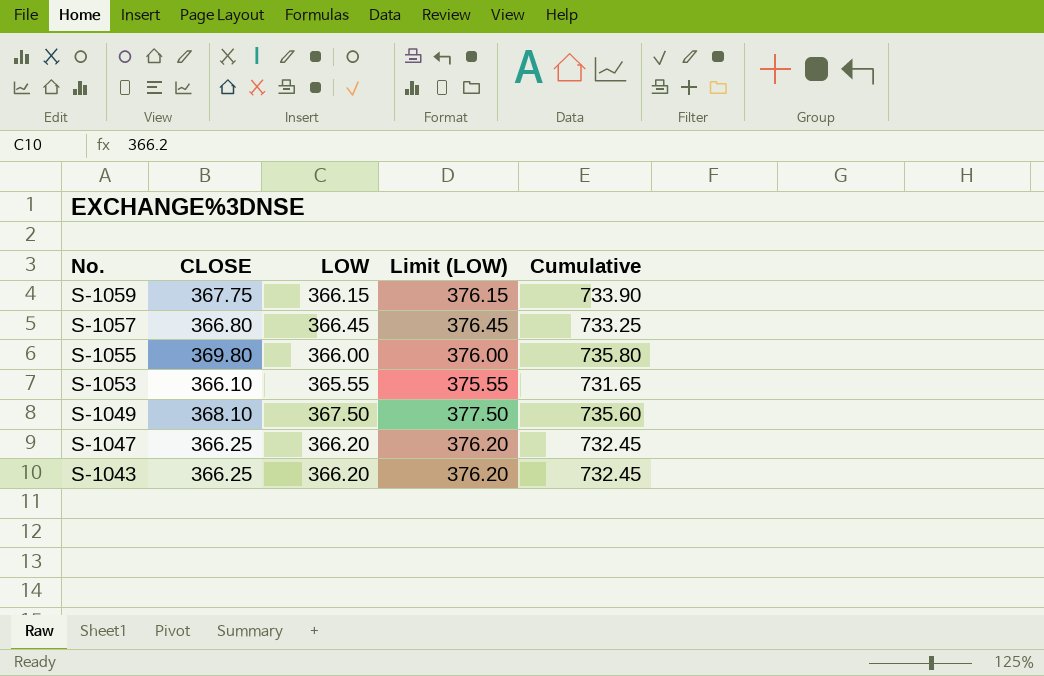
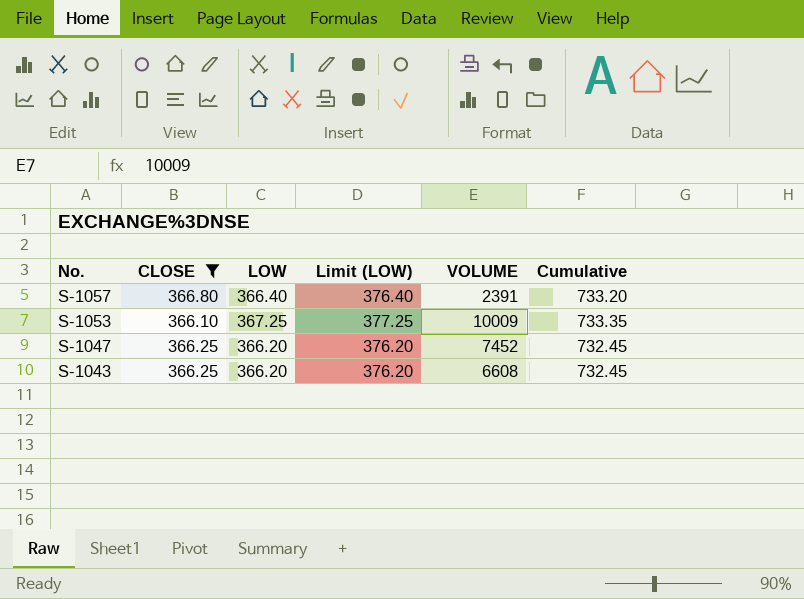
filter: none -> CLOSE <= 366.80
column VOLUME | position: none -> 5
S-1057 | LOW: 366.45 -> 366.40
S-1057 | Limit (LOW): 376.45 -> 376.40
S-1057 | Cumulative: 733.25 -> 733.20
S-1053 | LOW: 365.55 -> 367.25
S-1053 | Limit (LOW): 375.55 -> 377.25
S-1053 | Cumulative: 731.65 -> 733.35

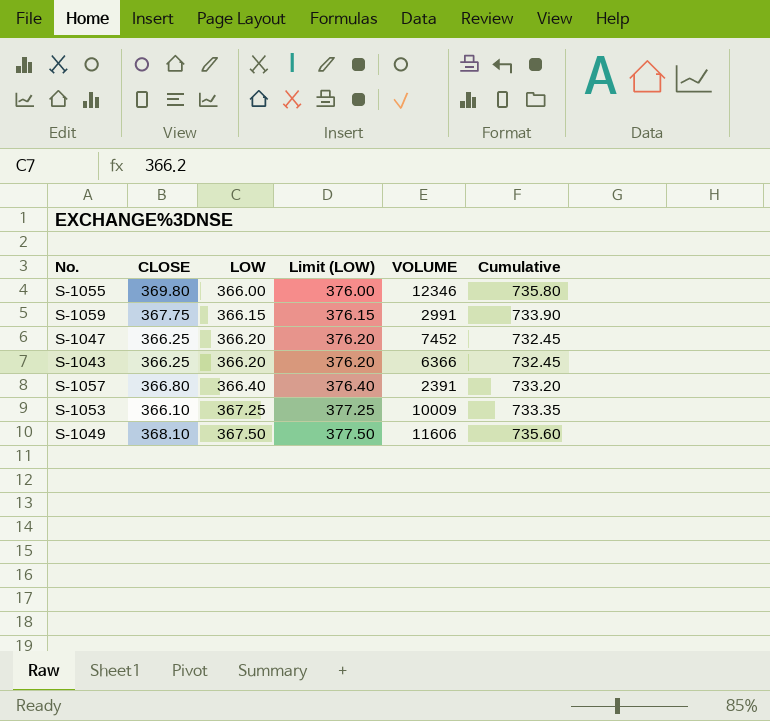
filter: CLOSE <= 366.80 -> none
row order: No. descending -> LOW ascending
S-1043 | VOLUME: 6608 -> 6366

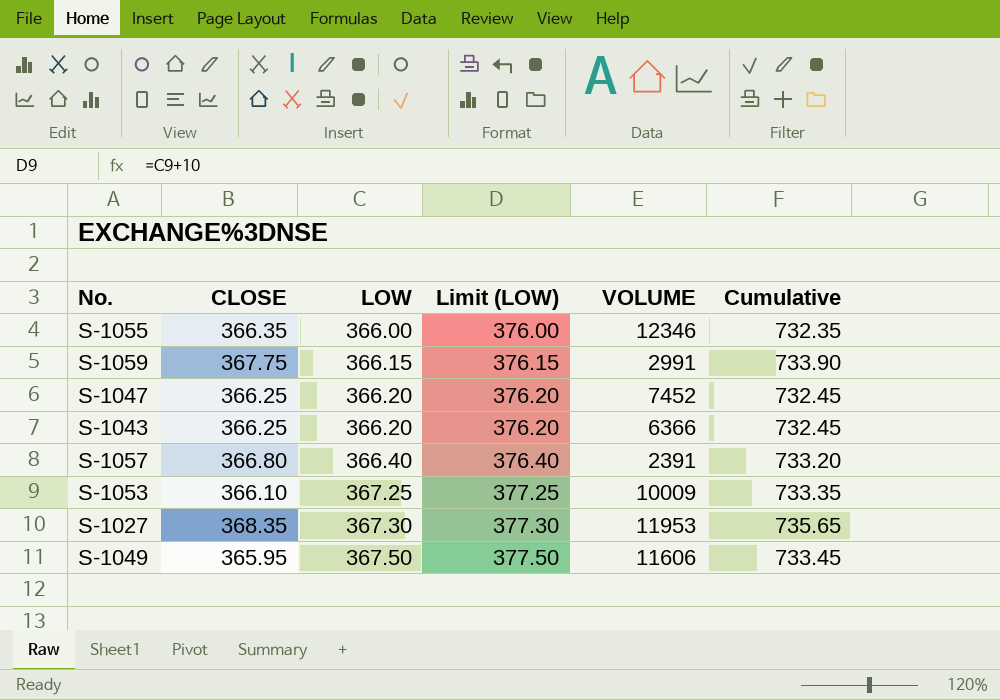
S-1055 | CLOSE: 369.80 -> 366.35
S-1055 | Cumulative: 735.80 -> 732.35
row S-1027: none -> 368.35 | 367.30 | 377.30 | 11953 | 735.65
S-1049 | CLOSE: 368.10 -> 365.95
S-1049 | Cumulative: 735.60 -> 733.45

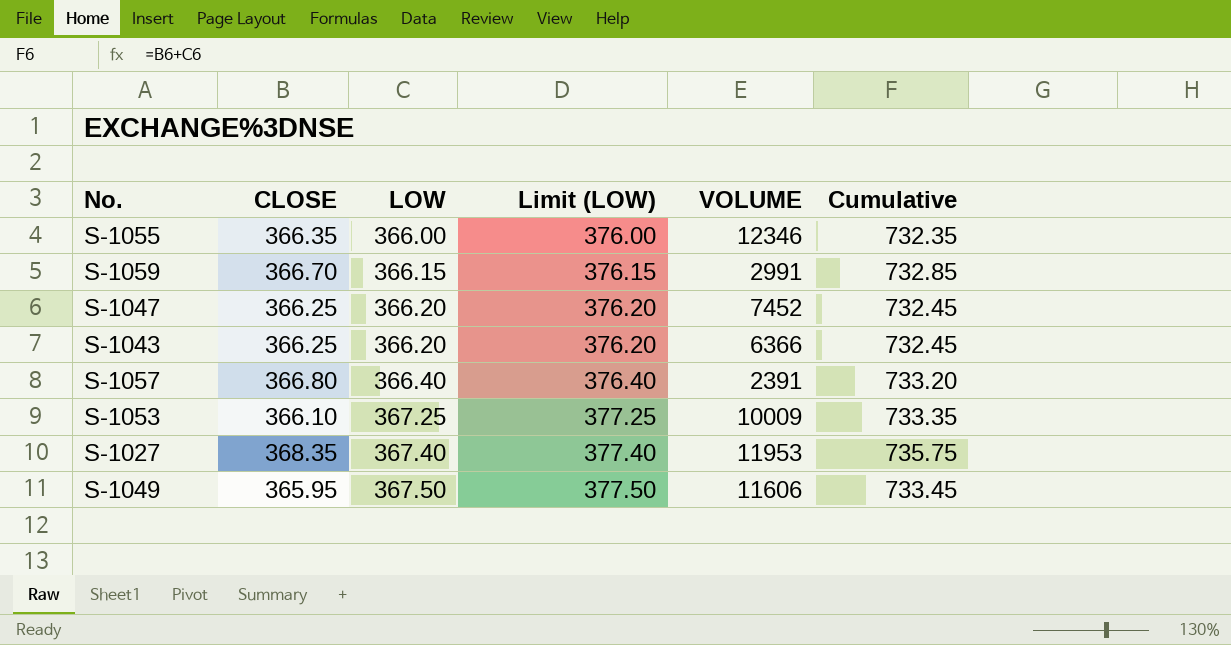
S-1059 | CLOSE: 367.75 -> 366.70
S-1059 | Cumulative: 733.90 -> 732.85
S-1027 | LOW: 367.30 -> 367.40
S-1027 | Limit (LOW): 377.30 -> 377.40
S-1027 | Cumulative: 735.65 -> 735.75

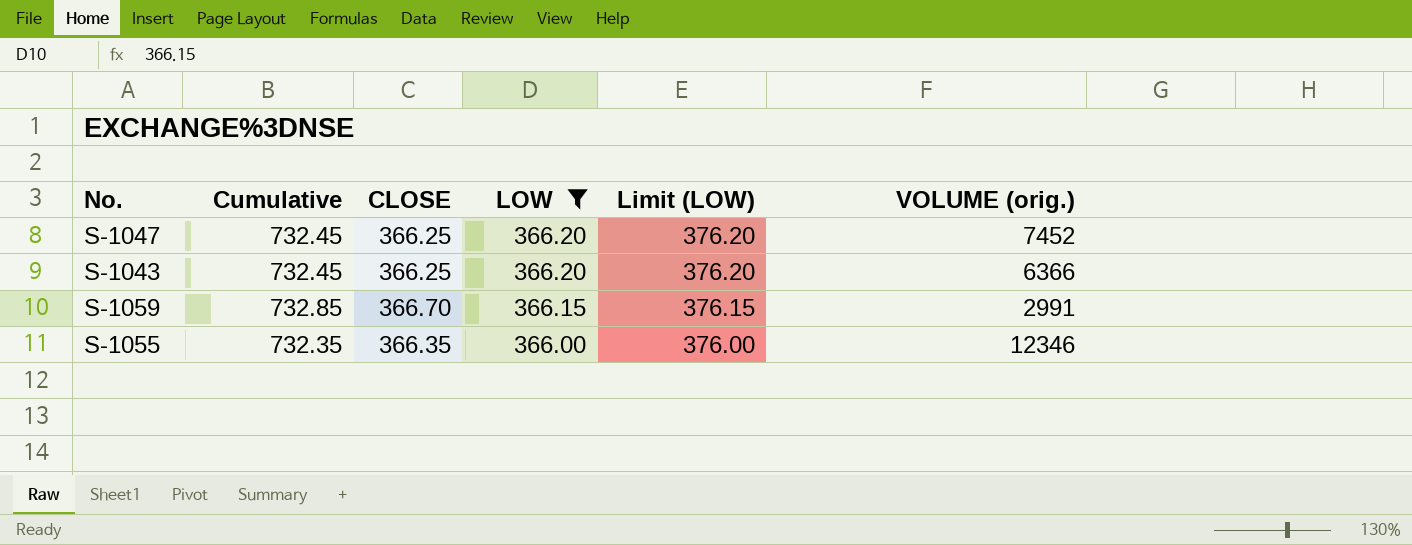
filter: none -> LOW <= 366.20
row order: LOW ascending -> LOW descending
column Cumulative | position: 6 -> 2
column name: VOLUME -> VOLUME (orig.)

